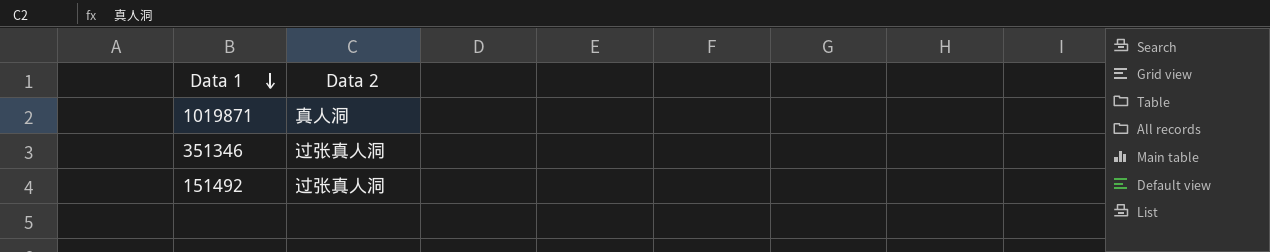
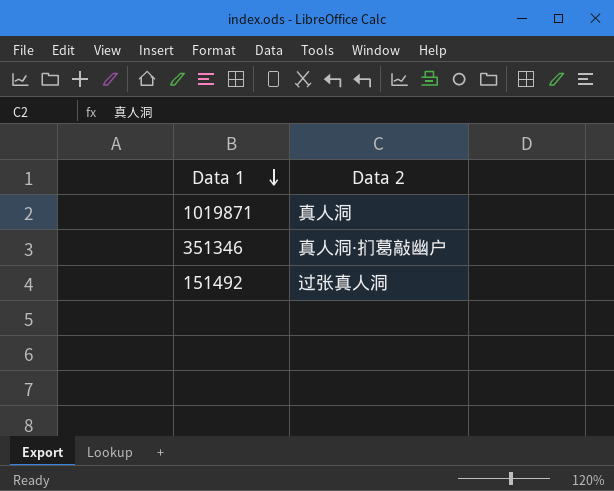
351346 | Data 2: 过张真人洞 -> 真人洞·扪葛敲幽户

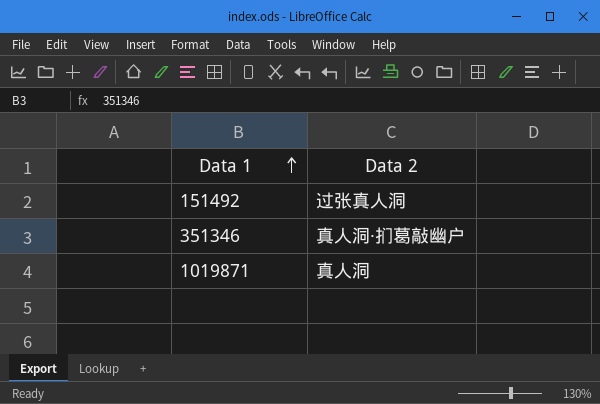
row order: Data 1 descending -> Data 1 ascending

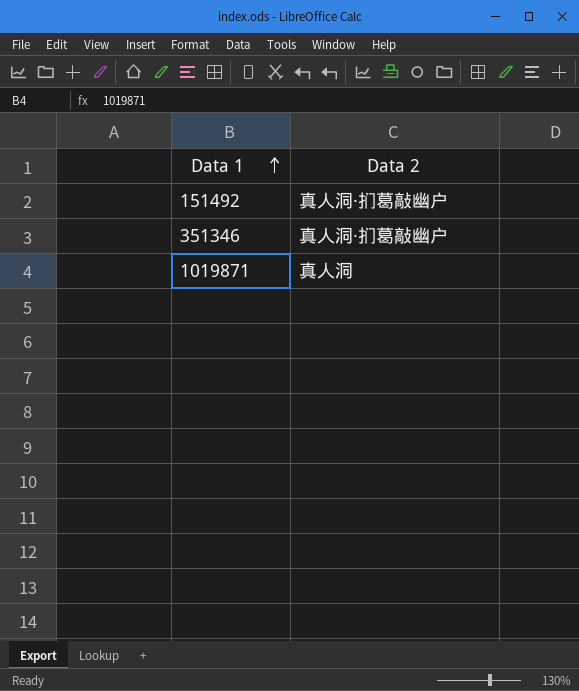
151492 | Data 2: 过张真人洞 -> 真人洞·扪葛敲幽户

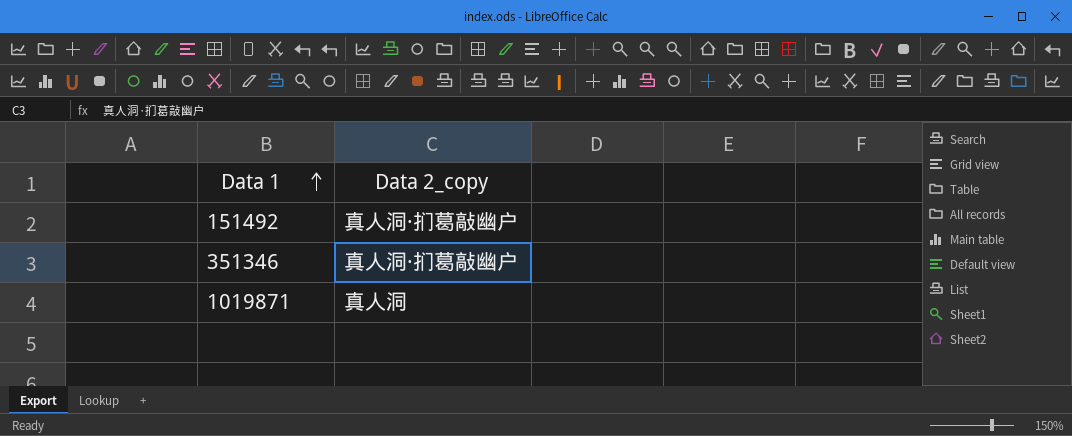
column name: Data 2 -> Data 2_copy

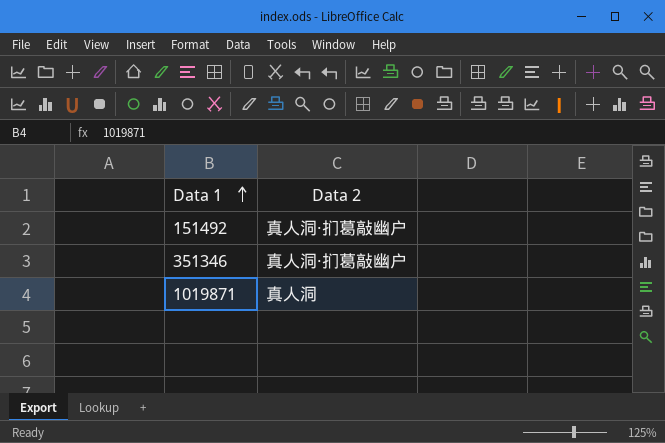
column name: Data 2_copy -> Data 2

